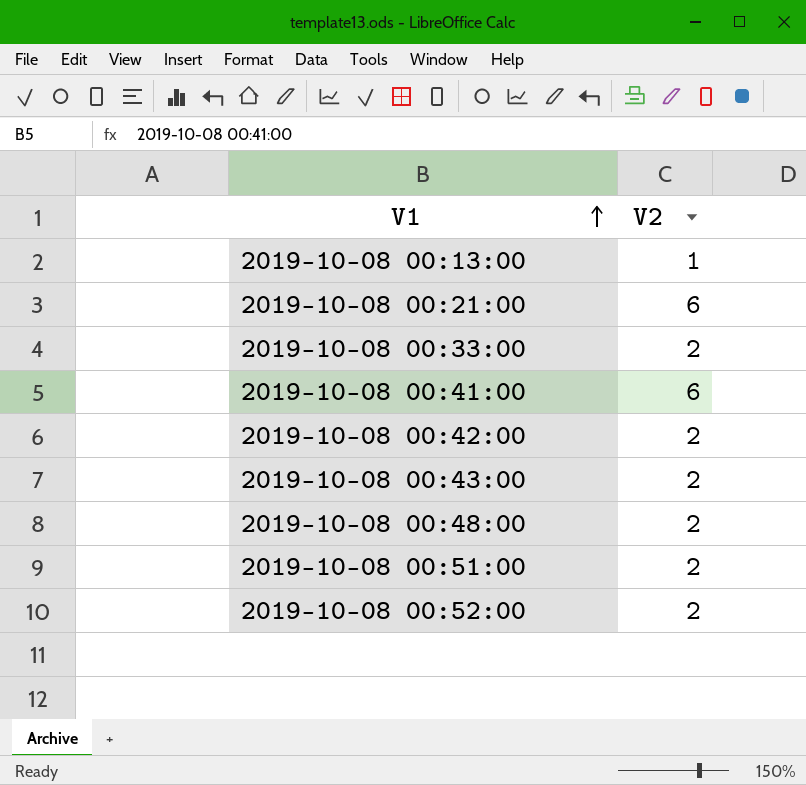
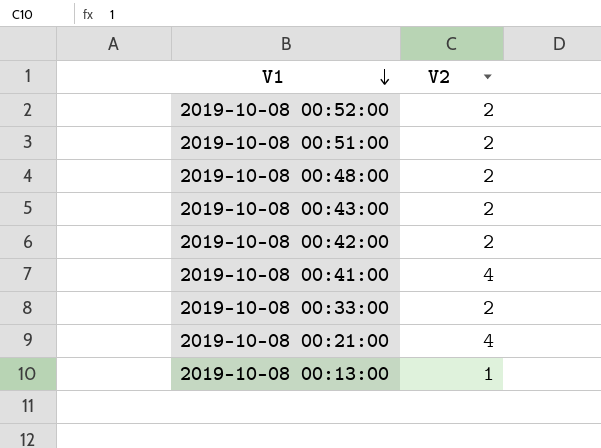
row order: V1 ascending -> V1 descending
2019-10-08 00:41:00 | V2: 6 -> 4
2019-10-08 00:21:00 | V2: 6 -> 4

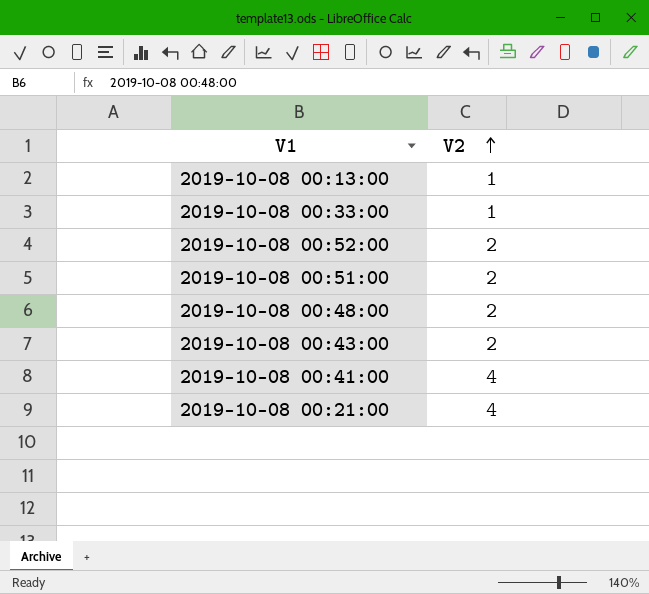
row order: V1 descending -> V2 ascending
row 2019-10-08 00:42:00: 2 -> none
2019-10-08 00:33:00 | V2: 2 -> 1

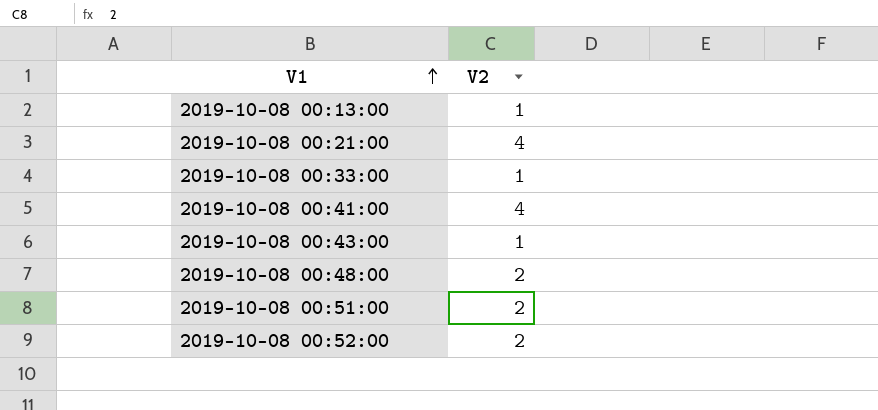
row order: V2 ascending -> V1 ascending
2019-10-08 00:43:00 | V2: 2 -> 1

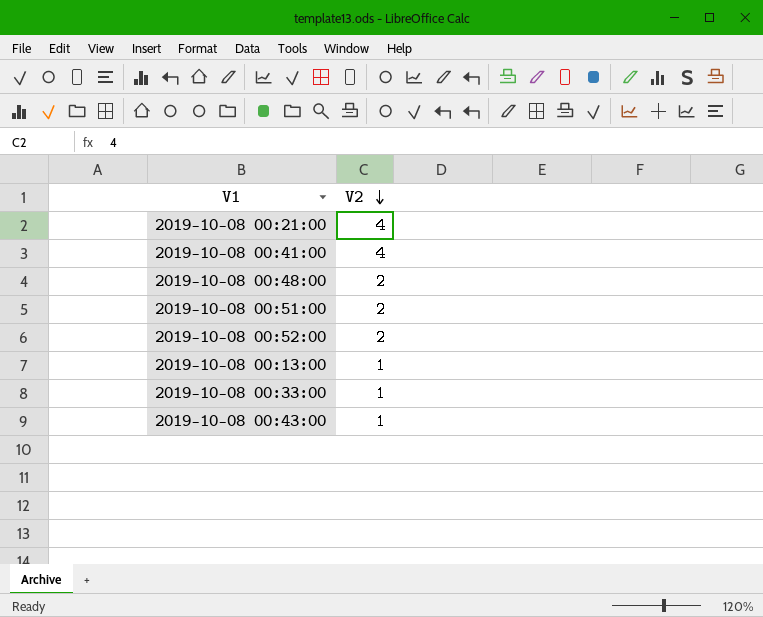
row order: V1 ascending -> V2 descending

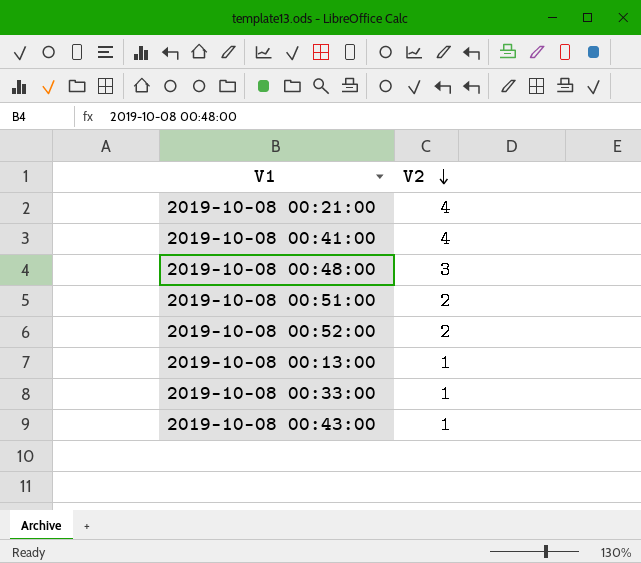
2019-10-08 00:48:00 | V2: 2 -> 3

